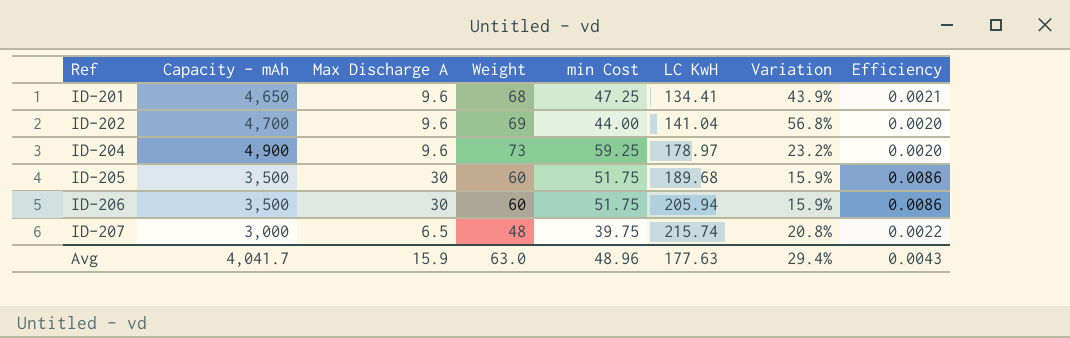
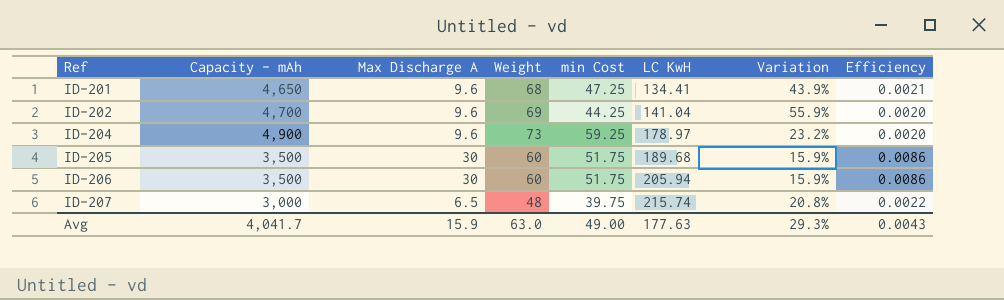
ID-202 | min Cost: 44.00 -> 44.25
ID-202 | Variation: 56.8% -> 55.9%
Avg | min Cost: 48.96 -> 49.00
Avg | Variation: 29.4% -> 29.3%

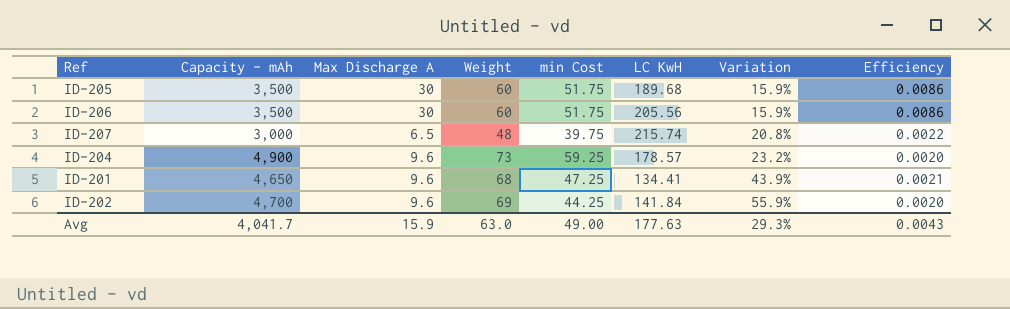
row order: Ref ascending -> Variation ascending
ID-206 | LC KwH: 205.94 -> 205.56
ID-204 | LC KwH: 178.97 -> 178.57
ID-202 | LC KwH: 141.04 -> 141.84

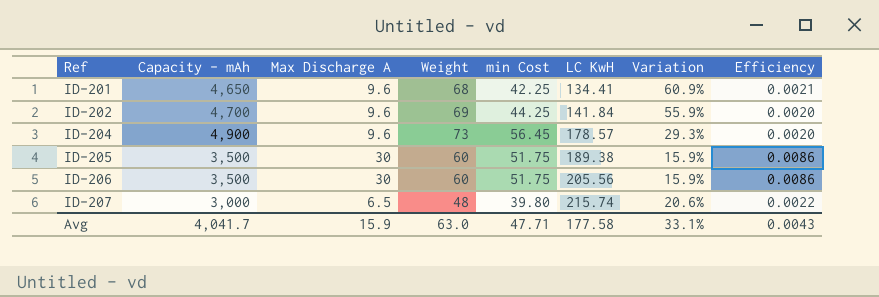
row order: Variation ascending -> Ref ascending
ID-201 | min Cost: 47.25 -> 42.25
ID-201 | Variation: 43.9% -> 60.9%
ID-204 | min Cost: 59.25 -> 56.45
ID-204 | Variation: 23.2% -> 29.3%
ID-205 | LC KwH: 189.68 -> 189.38
ID-207 | min Cost: 39.75 -> 39.80
ID-207 | Variation: 20.8% -> 20.6%
Avg | min Cost: 49.00 -> 47.71
Avg | LC KwH: 177.63 -> 177.58
Avg | Variation: 29.3% -> 33.1%

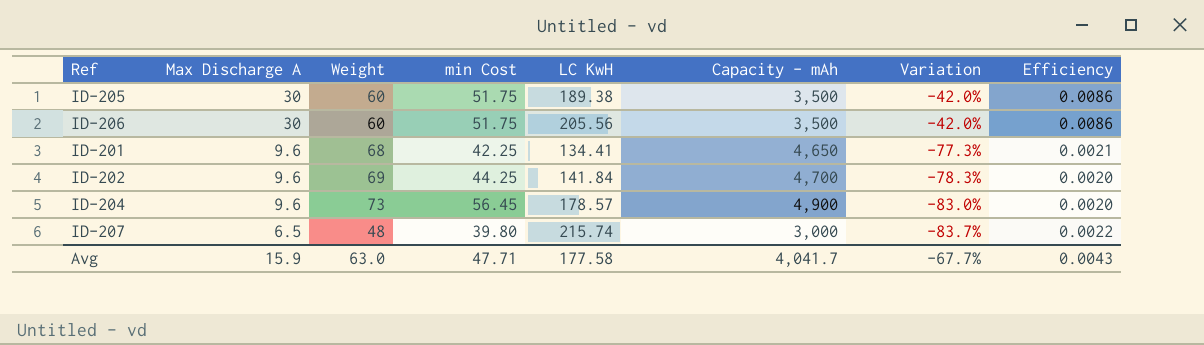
row order: Ref ascending -> Max Discharge A descending
column Capacity - mAh | position: 2 -> 6
column Variation | formula: ([Weight] - [min Cost]) / [min Cost] -> ([Max Discharge A] - [min Cost]) / [min Cost]
Avg | Variation: 33.1% -> -67.7%

